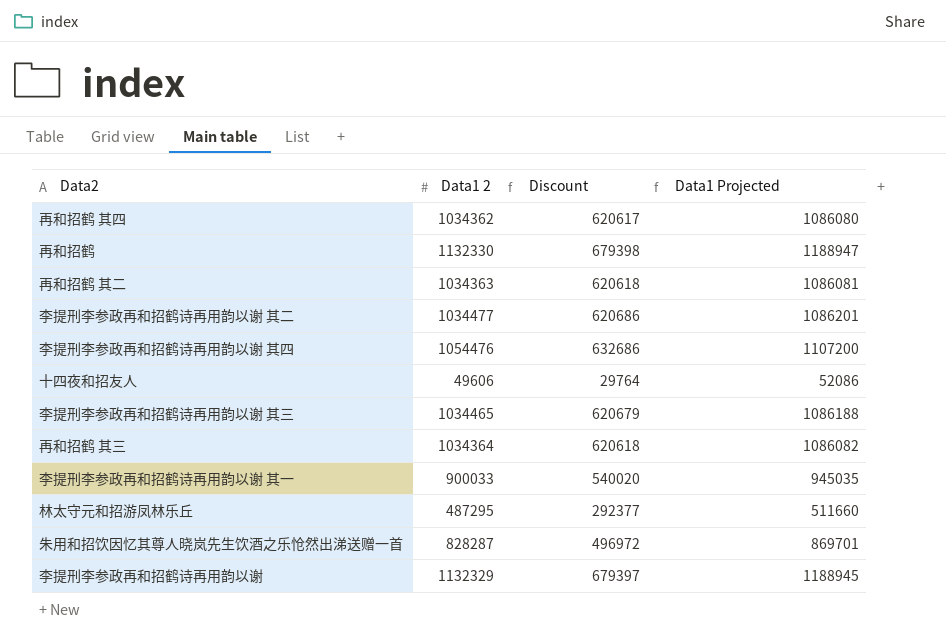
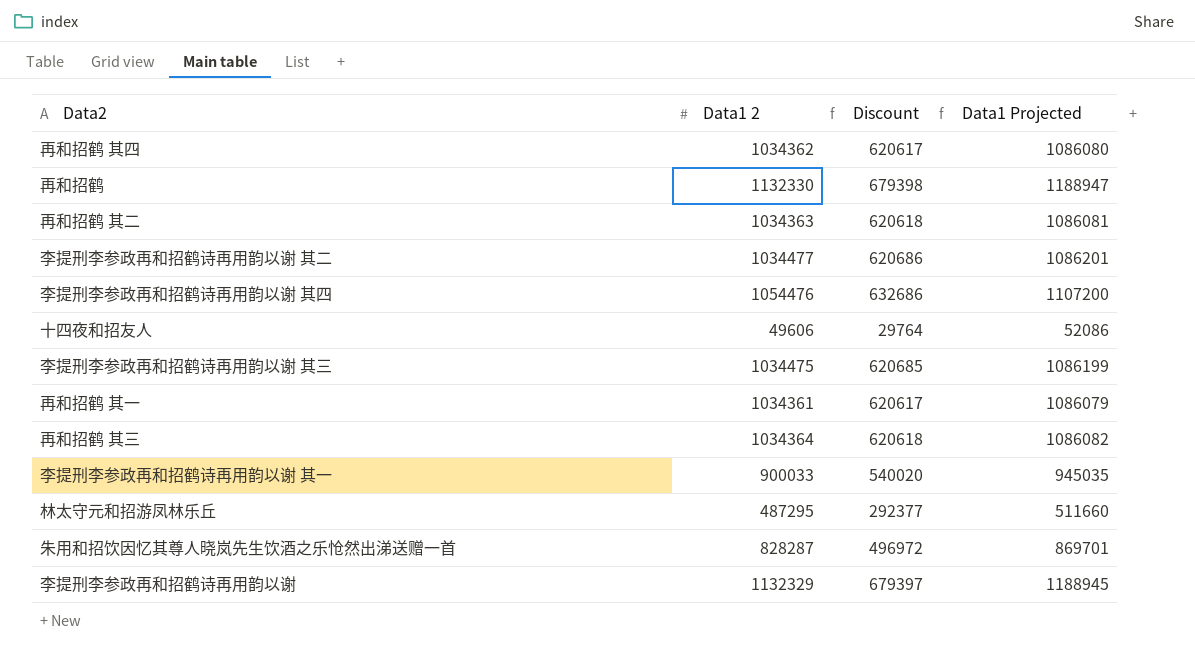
李提刑李参政再和招鹤诗再用韵以谢 其三 | Data1 2: 1034465 -> 1034475
李提刑李参政再和招鹤诗再用韵以谢 其三 | Discount: 620679 -> 620685
李提刑李参政再和招鹤诗再用韵以谢 其三 | Data1 Projected: 1086188 -> 1086199
row 再和招鹤 其一: none -> 1034361 | 620617 | 1086079

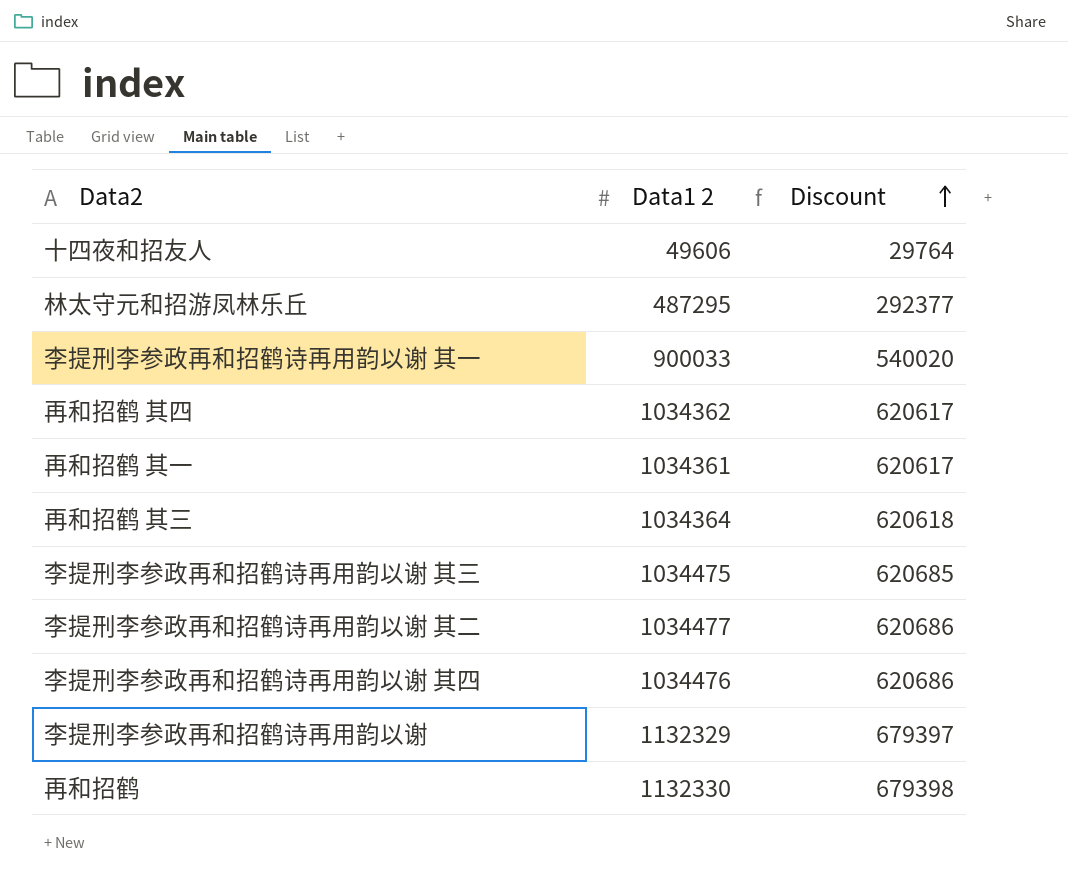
row order: none -> Discount ascending
column Data1 Projected | formula: [Data1 2] * 1.05 -> none
row 再和招鹤 其二: 1034363 | 620618 | 1086081 -> none
row 朱用和招饮因忆其尊人晓岚先生饮酒之乐怆然出涕送赠一首: 828287 | 496972 | 869701 -> none
李提刑李参政再和招鹤诗再用韵以谢 其四 | Data1 2: 1054476 -> 1034476
李提刑李参政再和招鹤诗再用韵以谢 其四 | Discount: 632686 -> 620686

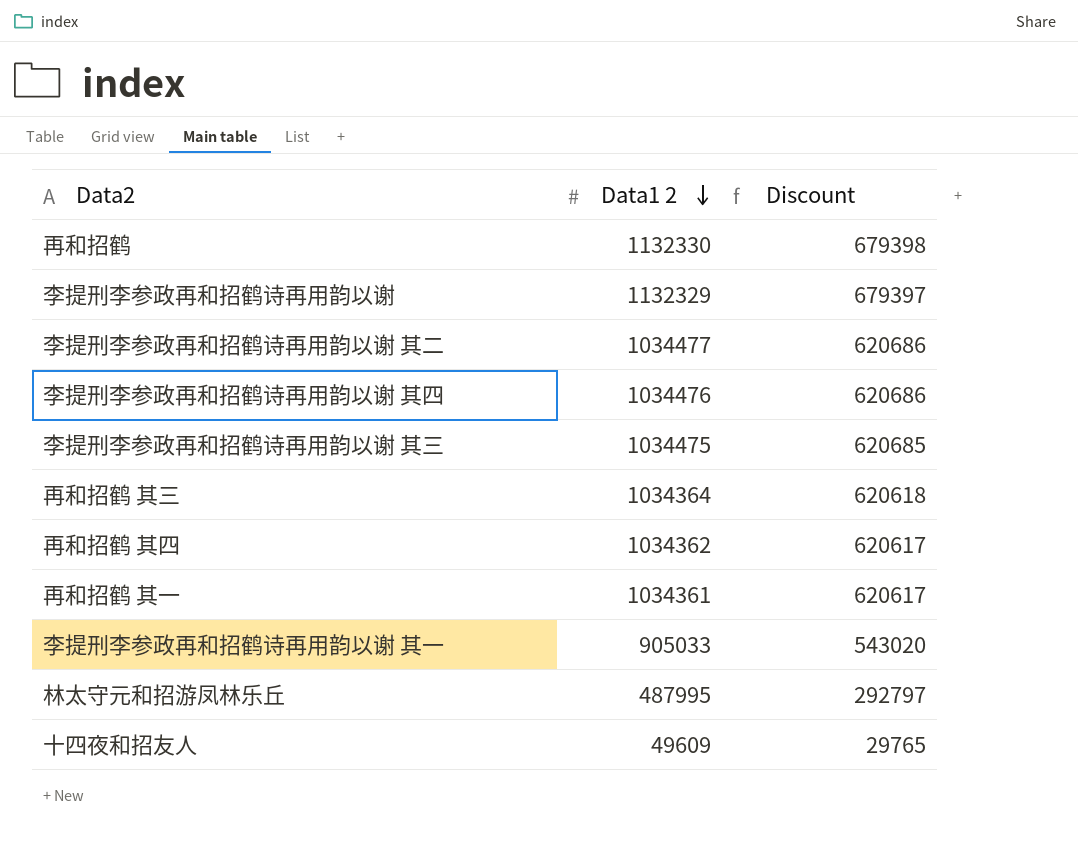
row order: Discount ascending -> Data1 2 descending
李提刑李参政再和招鹤诗再用韵以谢 其一 | Data1 2: 900033 -> 905033
李提刑李参政再和招鹤诗再用韵以谢 其一 | Discount: 540020 -> 543020
林太守元和招游凤林乐丘 | Data1 2: 487295 -> 487995
林太守元和招游凤林乐丘 | Discount: 292377 -> 292797
十四夜和招友人 | Data1 2: 49606 -> 49609
十四夜和招友人 | Discount: 29764 -> 29765

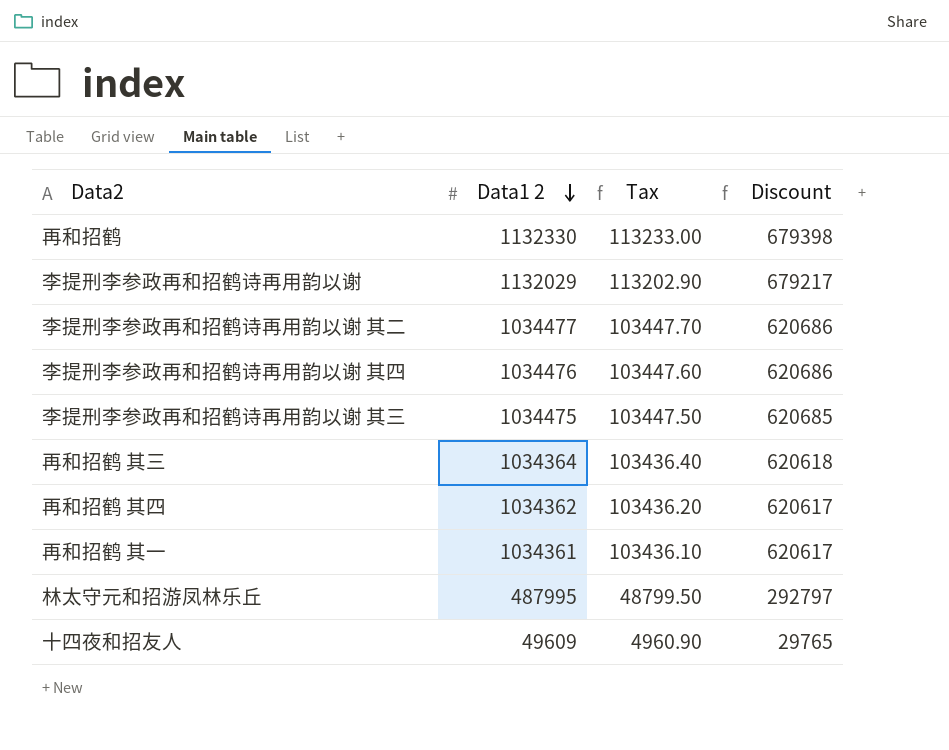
column Tax | formula: none -> [Data1 2] * 0.1
row 李提刑李参政再和招鹤诗再用韵以谢 其一: 905033 | 543020 -> none
李提刑李参政再和招鹤诗再用韵以谢 | Data1 2: 1132329 -> 1132029
李提刑李参政再和招鹤诗再用韵以谢 | Discount: 679397 -> 679217

